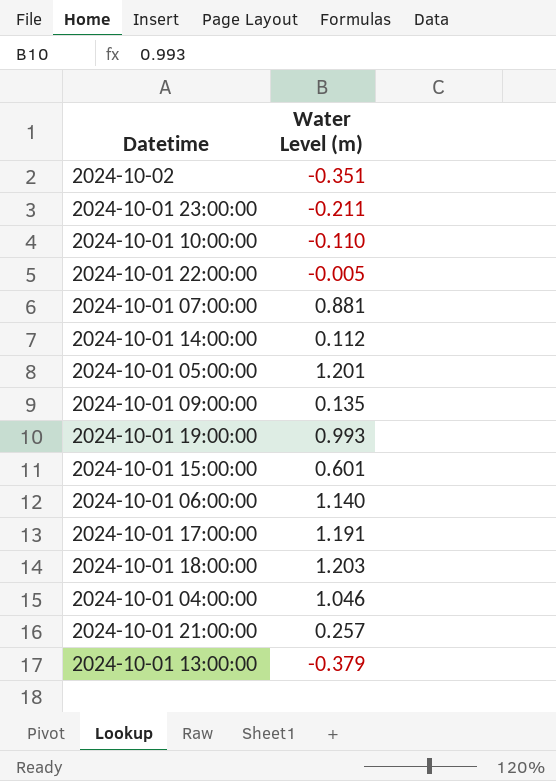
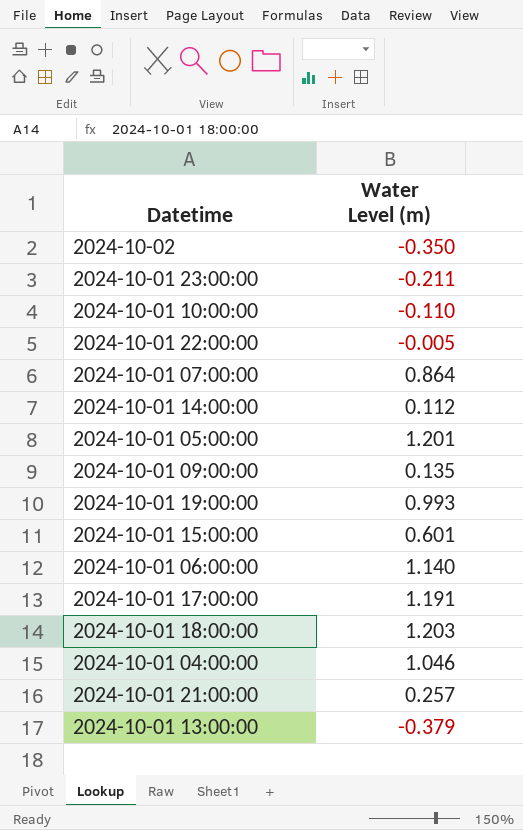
2024-10-02 | Water Level (m): -0.351 -> -0.350
2024-10-01 07:00:00 | Water Level (m): 0.881 -> 0.864

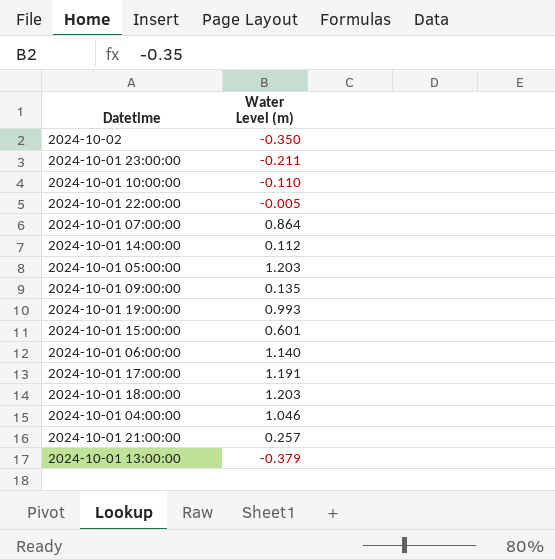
2024-10-01 05:00:00 | Water Level (m): 1.201 -> 1.203

